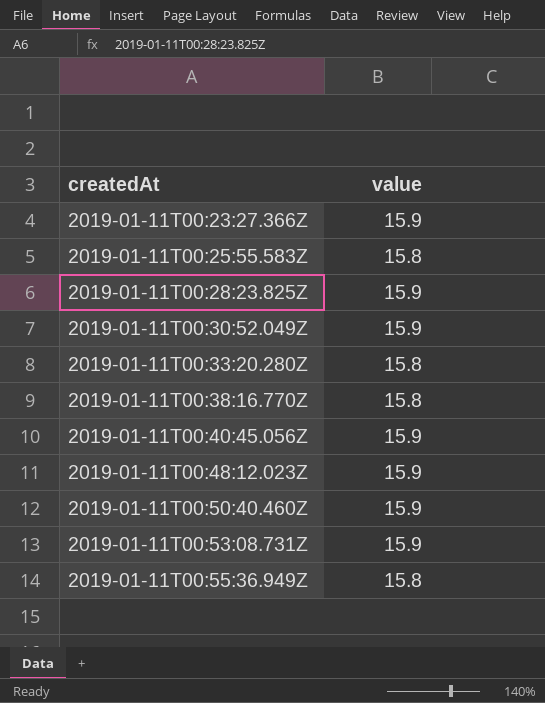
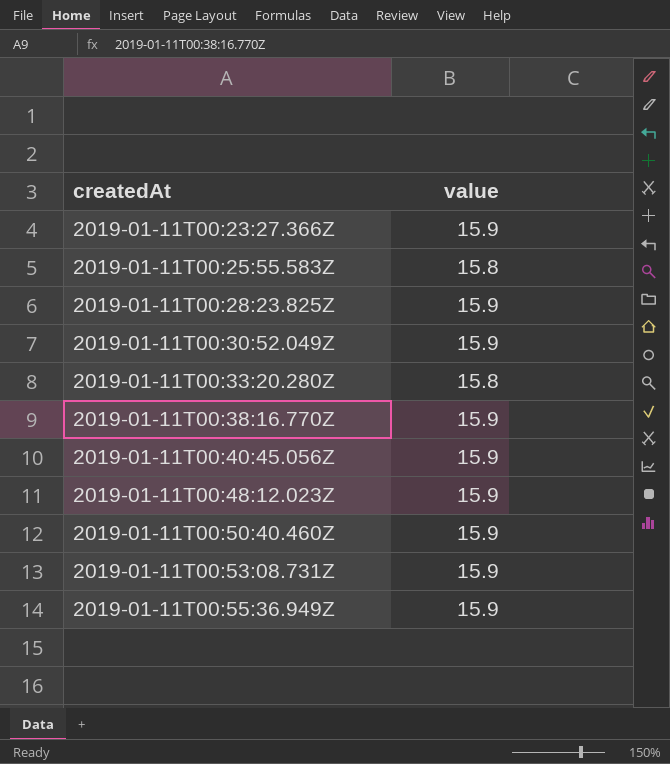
2019-01-11T00:38:16.770Z | value: 15.8 -> 15.9
2019-01-11T00:55:36.949Z | value: 15.8 -> 15.9

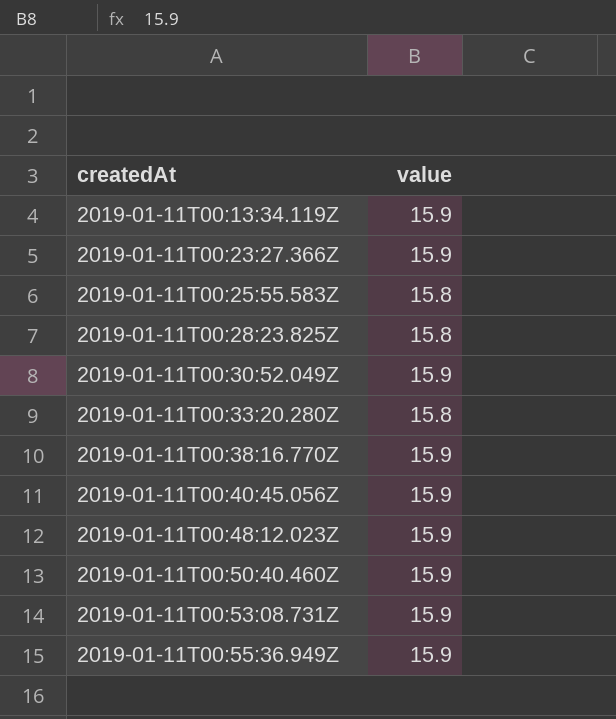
row 2019-01-11T00:13:34.119Z: none -> 15.9
2019-01-11T00:28:23.825Z | value: 15.9 -> 15.8

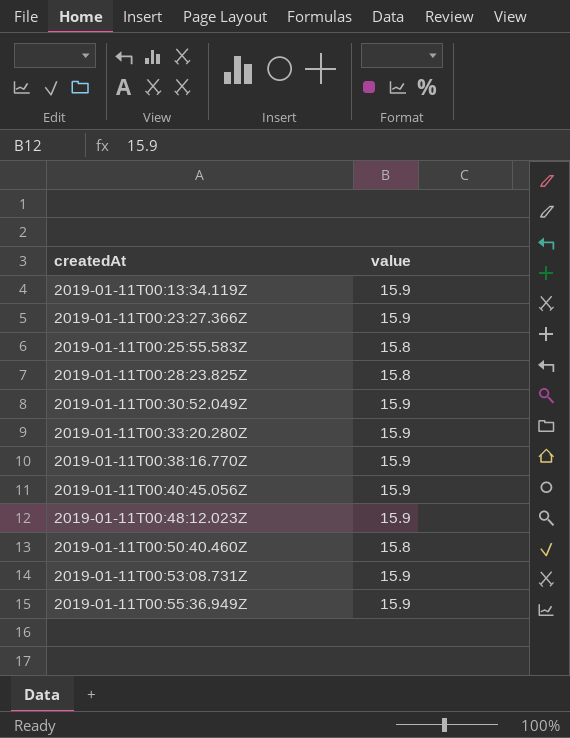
2019-01-11T00:33:20.280Z | value: 15.8 -> 15.9
2019-01-11T00:50:40.460Z | value: 15.9 -> 15.8

